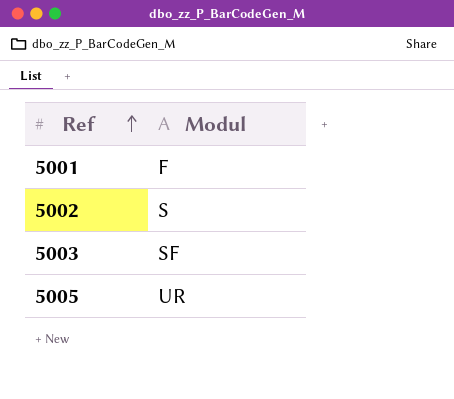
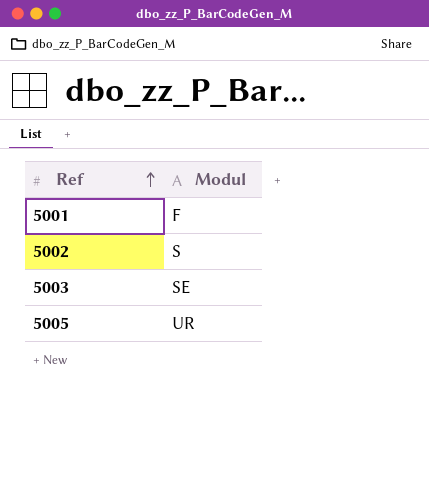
5003 | Modul: SF -> SE

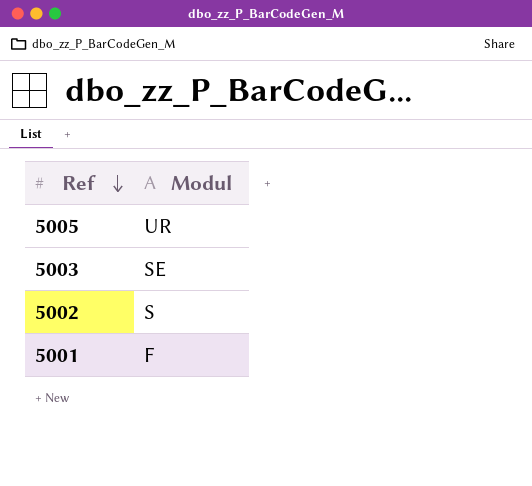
row order: Ref ascending -> Ref descending

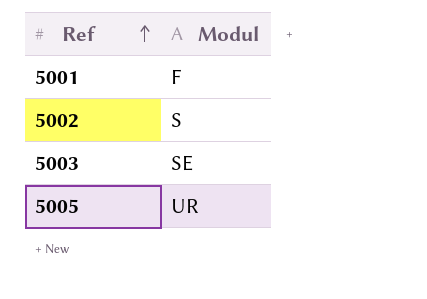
row order: Ref descending -> Ref ascending

